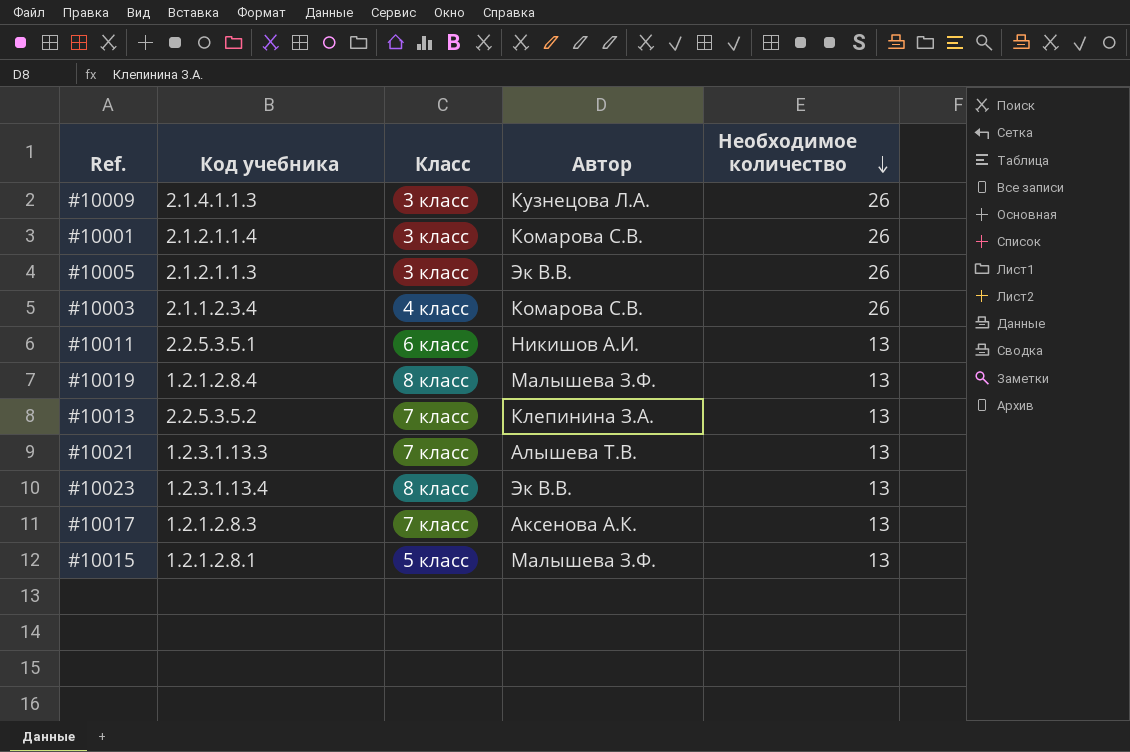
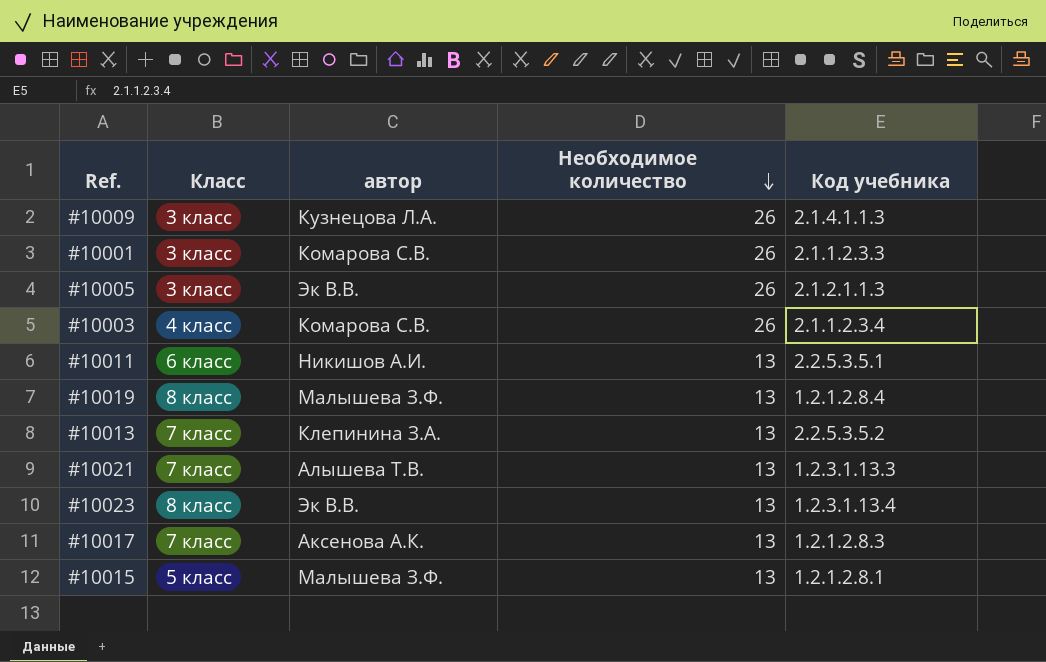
column name: Автор -> автор
column Код учебника | position: 2 -> 5
#10001 | Код учебника: 2.1.2.1.1.4 -> 2.1.1.2.3.3

